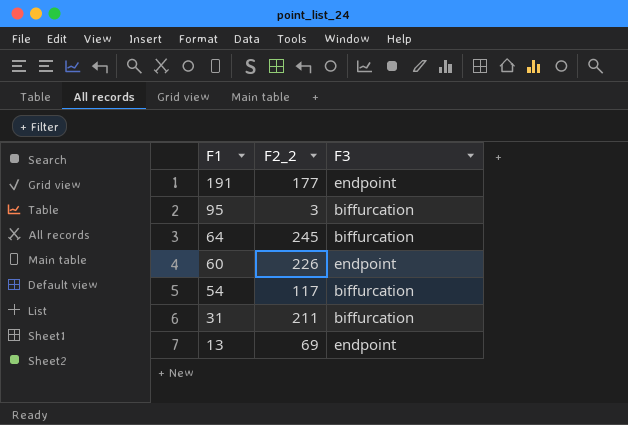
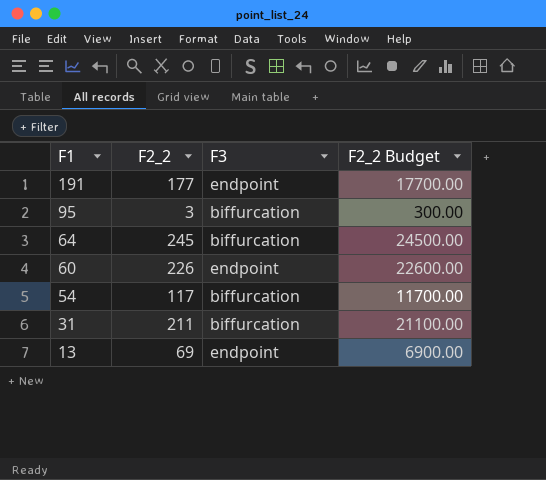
column F2_2 Budget | formula: none -> [F2_2] * 100

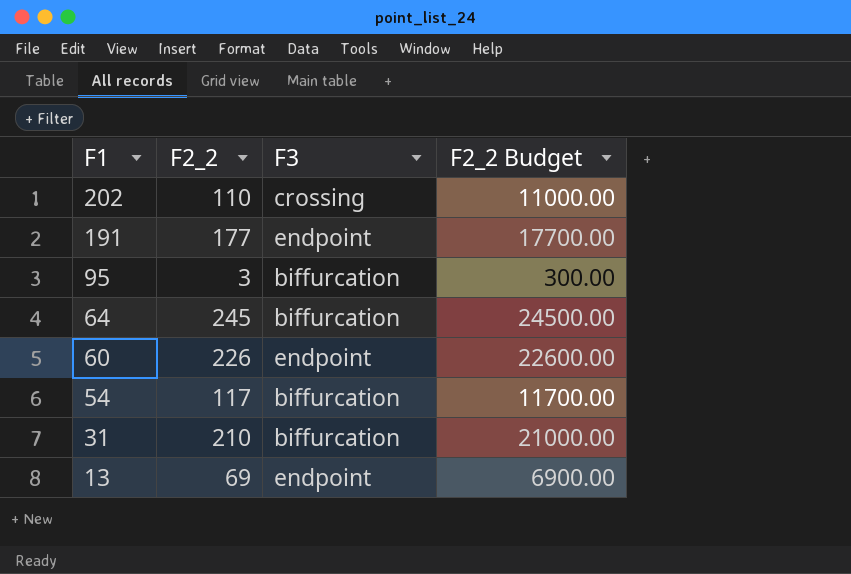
row 202: none -> 110 | crossing | 11000.00
31 | F2_2: 211 -> 210
31 | F2_2 Budget: 21100.00 -> 21000.00

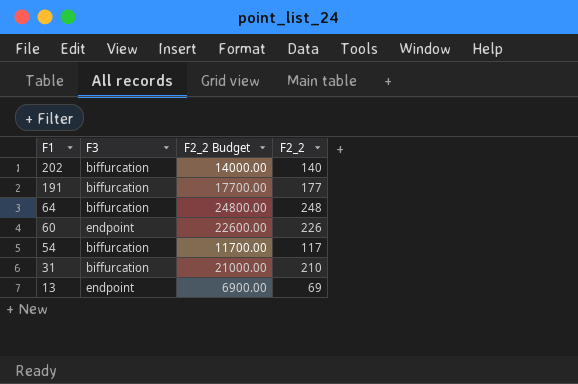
column F2_2 | position: 2 -> 4
row 95: 3 | biffurcation | 300.00 -> none
202 | F3: crossing -> biffurcation
202 | F2_2 Budget: 11000.00 -> 14000.00
202 | F2_2: 110 -> 140
191 | F3: endpoint -> biffurcation
64 | F2_2 Budget: 24500.00 -> 24800.00
64 | F2_2: 245 -> 248

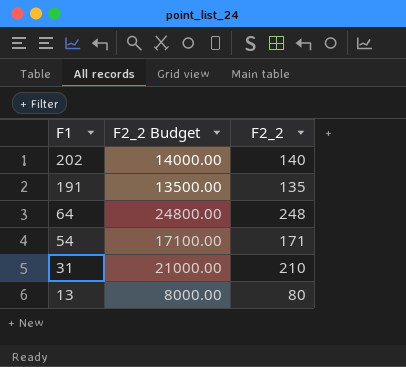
column F3 | position: 2 -> none
row 60: endpoint | 22600.00 | 226 -> none
191 | F2_2 Budget: 17700.00 -> 13500.00
191 | F2_2: 177 -> 135
54 | F2_2 Budget: 11700.00 -> 17100.00
54 | F2_2: 117 -> 171
13 | F2_2 Budget: 6900.00 -> 8000.00
13 | F2_2: 69 -> 80

